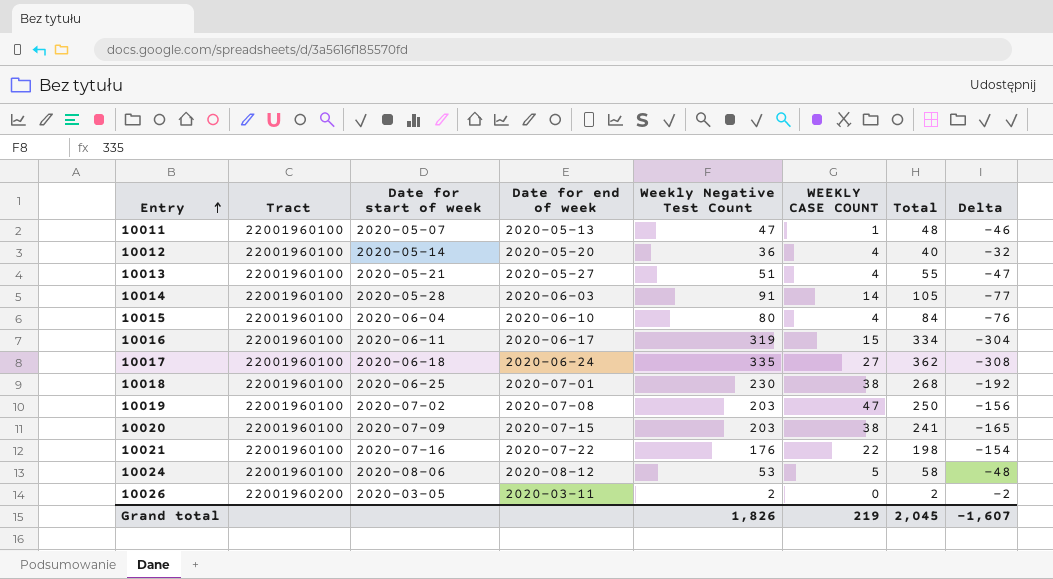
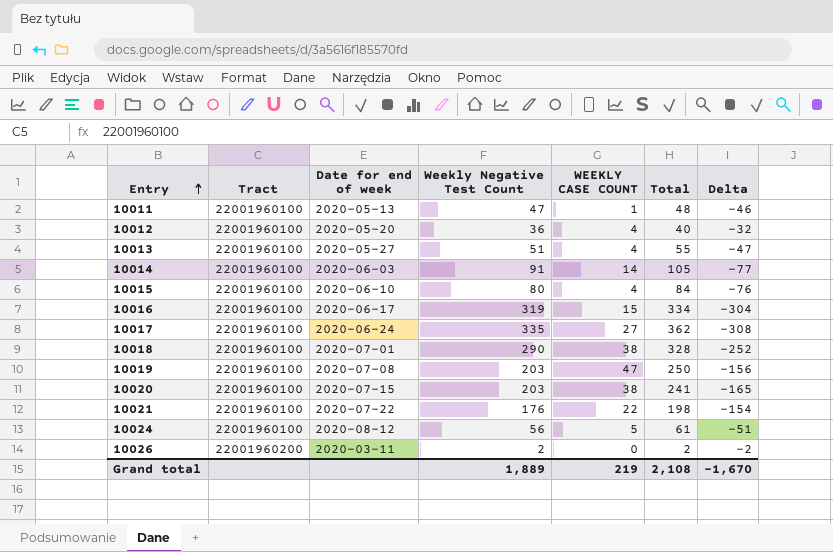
column Date for start of week | position: 3 -> none
10018 | Weekly Negative Test Count: 230 -> 290
10018 | Total: 268 -> 328
10018 | Delta: -192 -> -252
10024 | Weekly Negative Test Count: 53 -> 56
10024 | Total: 58 -> 61
10024 | Delta: -48 -> -51
Grand total | Weekly Negative Test Count: 1,826 -> 1,889
Grand total | Total: 2,045 -> 2,108
Grand total | Delta: -1,607 -> -1,670

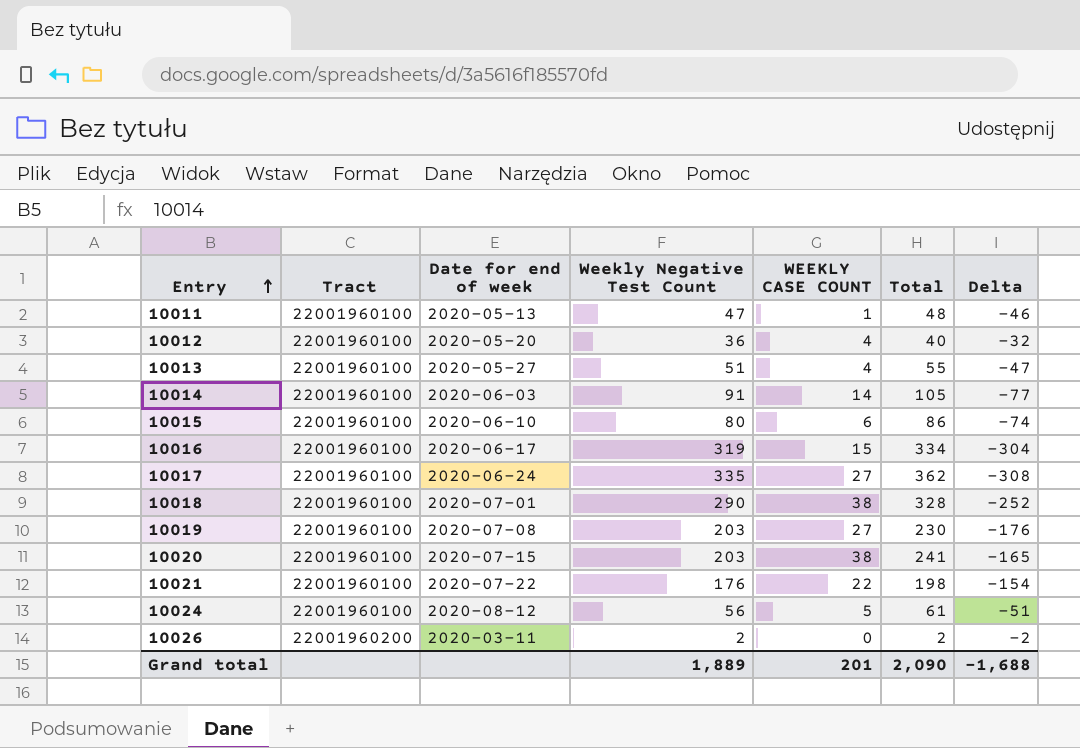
10015 | WEEKLY CASE COUNT: 4 -> 6
10015 | Total: 84 -> 86
10015 | Delta: -76 -> -74
10019 | WEEKLY CASE COUNT: 47 -> 27
10019 | Total: 250 -> 230
10019 | Delta: -156 -> -176
Grand total | WEEKLY CASE COUNT: 219 -> 201
Grand total | Total: 2,108 -> 2,090
Grand total | Delta: -1,670 -> -1,688

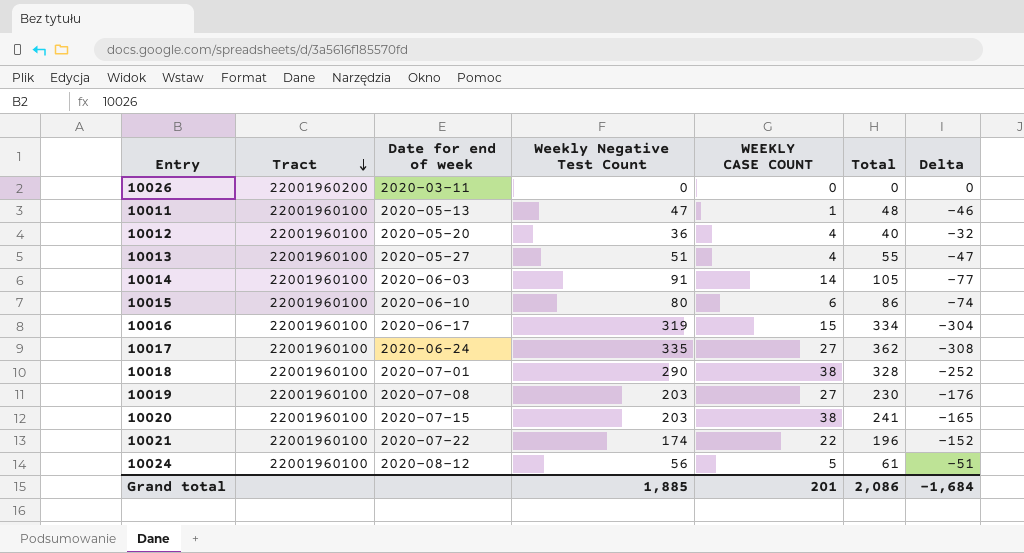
row order: Entry ascending -> Tract descending
10026 | Weekly Negative Test Count: 2 -> 0
10026 | Total: 2 -> 0
10026 | Delta: -2 -> 0
10021 | Weekly Negative Test Count: 176 -> 174
10021 | Total: 198 -> 196
10021 | Delta: -154 -> -152
Grand total | Weekly Negative Test Count: 1,889 -> 1,885
Grand total | Total: 2,090 -> 2,086
Grand total | Delta: -1,688 -> -1,684

